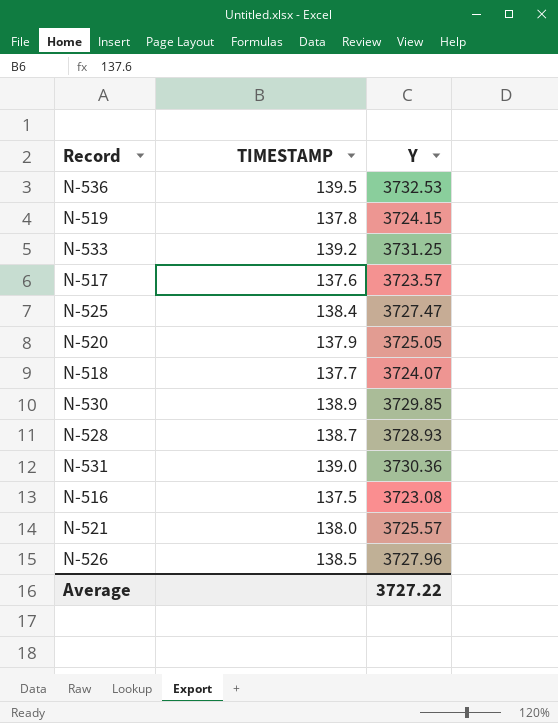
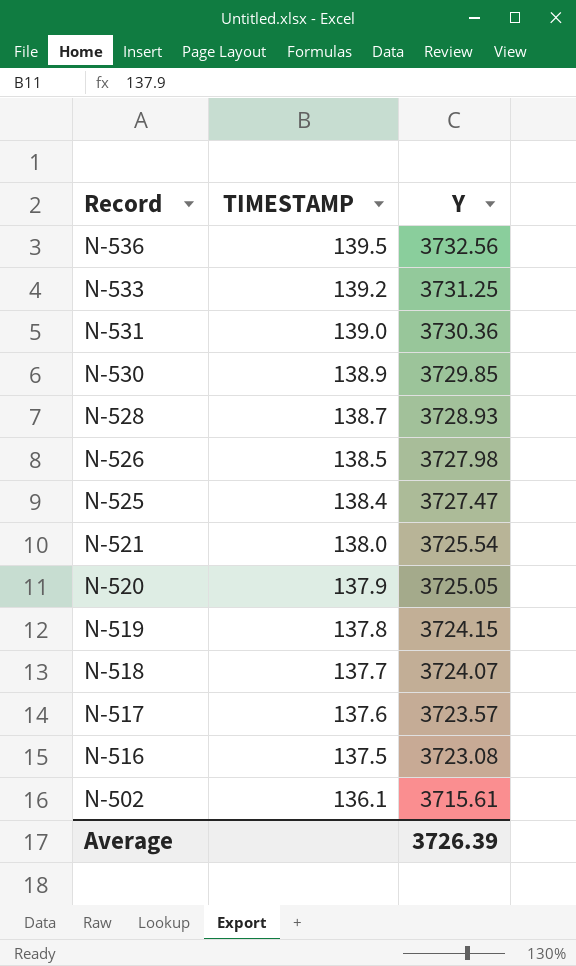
row order: none -> Record descending
N-536 | Y: 3732.53 -> 3732.56
N-526 | Y: 3727.96 -> 3727.98
N-521 | Y: 3725.57 -> 3725.54
row N-502: none -> 136.1 | 3715.61
Average | Y: 3727.22 -> 3726.39

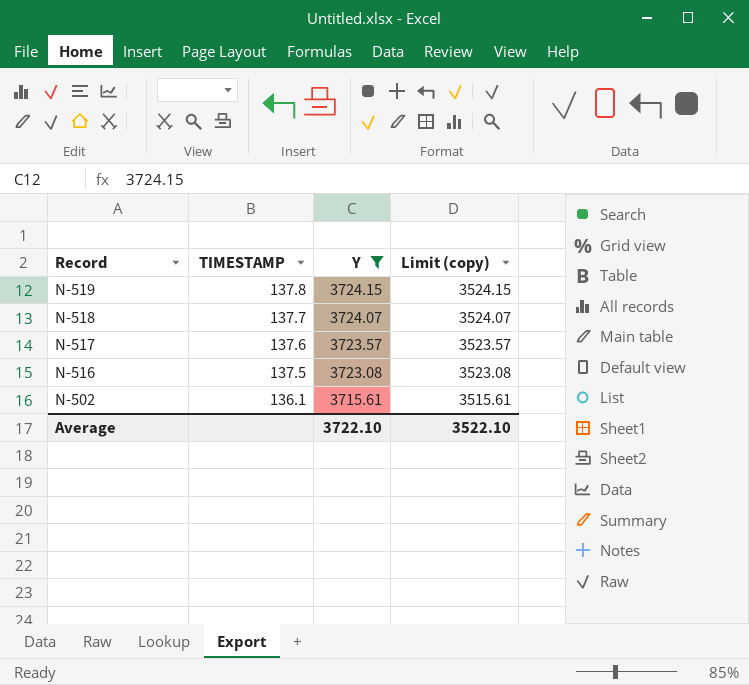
filter: none -> Y <= 3724.15
column Limit (copy) | formula: none -> [Y] - 200
Average | Y: 3726.39 -> 3722.10

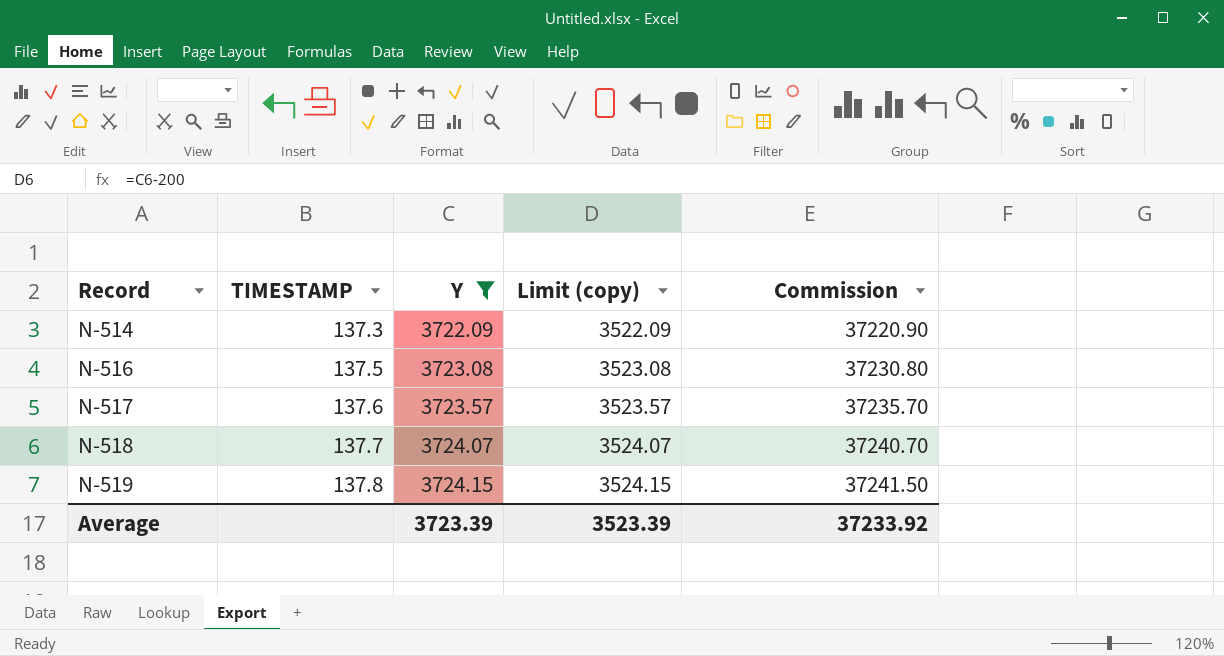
row order: Record descending -> Record ascending
column Commission | formula: none -> [Y] * 10
row N-502: 136.1 | 3715.61 | 3515.61 -> none
row N-514: none -> 137.3 | 3722.09 | 3522.09 | 37220.90
Average | Y: 3722.10 -> 3723.39
Average | Limit (copy): 3522.10 -> 3523.39

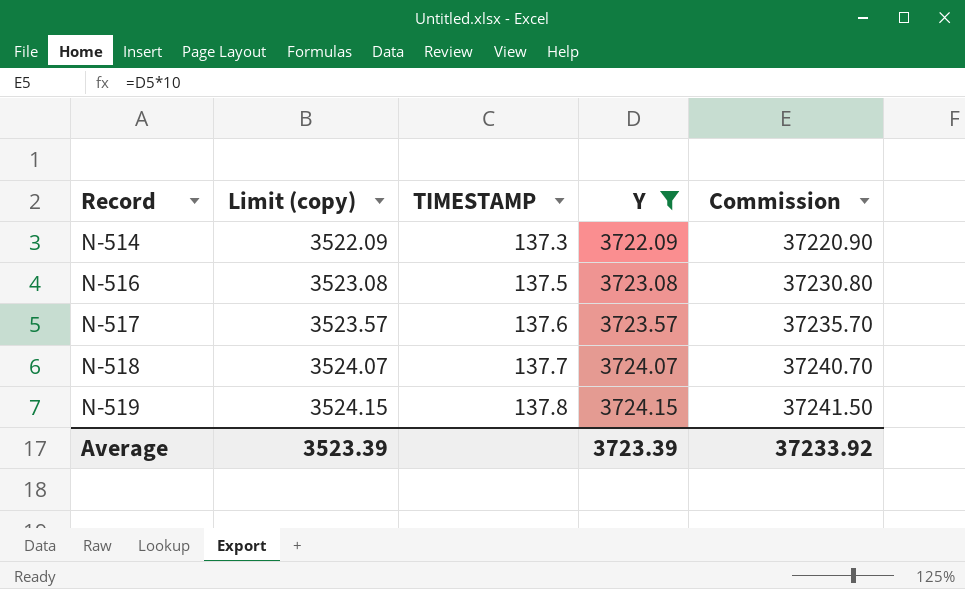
column Limit (copy) | position: 4 -> 2

